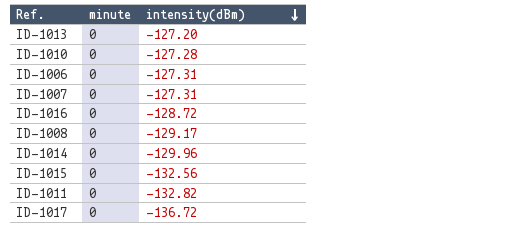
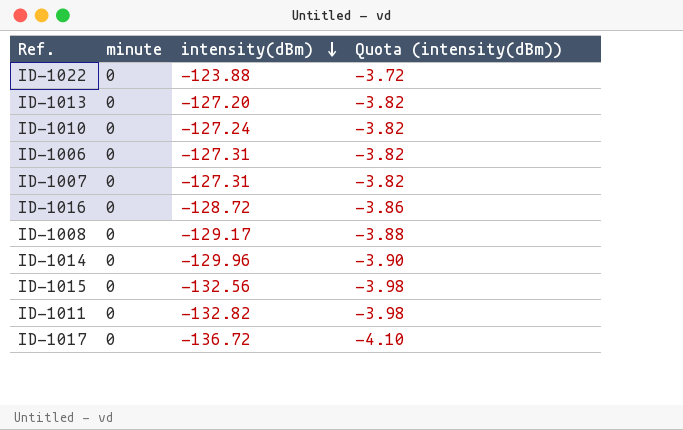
column Quota (intensity(dBm)) | formula: none -> [intensity(dBm)] * 0.03
row ID-1022: none -> 0 | -123.88 | -3.72
ID-1010 | intensity(dBm): -127.28 -> -127.24

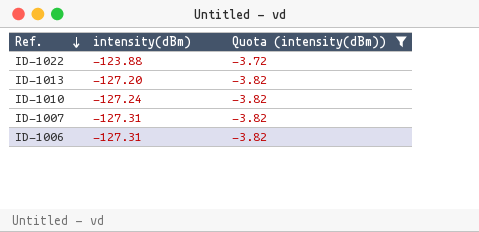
filter: none -> Quota (intensity(dBm)) >= -3.82
row order: intensity(dBm) descending -> Ref. descending
column minute | position: 2 -> none

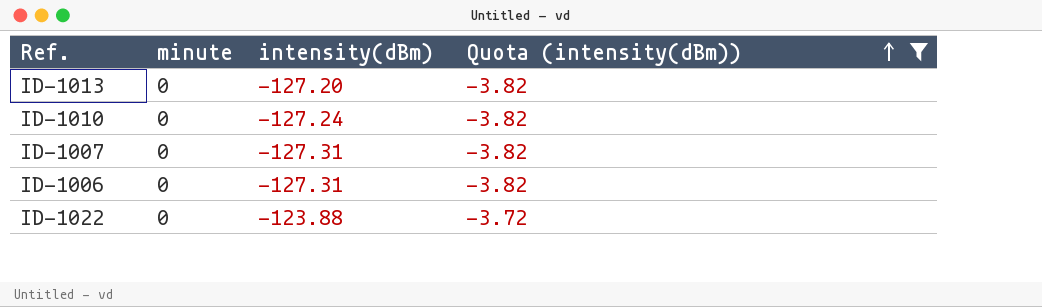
row order: Ref. descending -> Quota (intensity(dBm)) ascending
column minute | position: none -> 2

